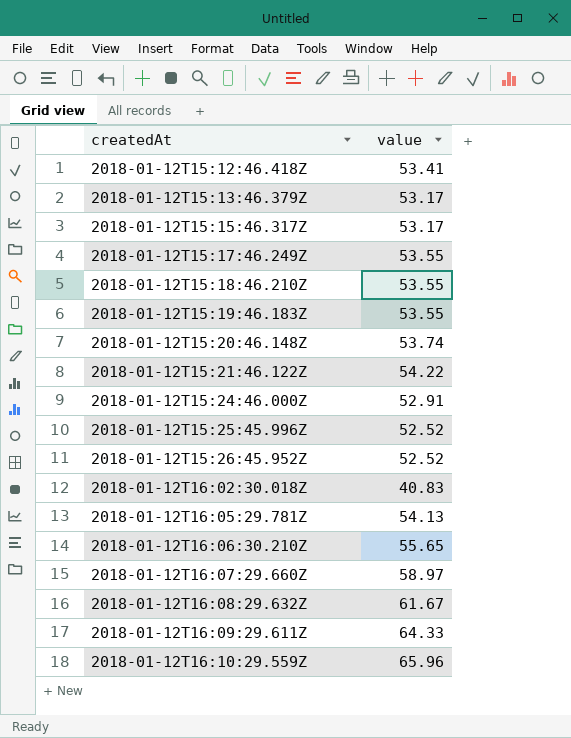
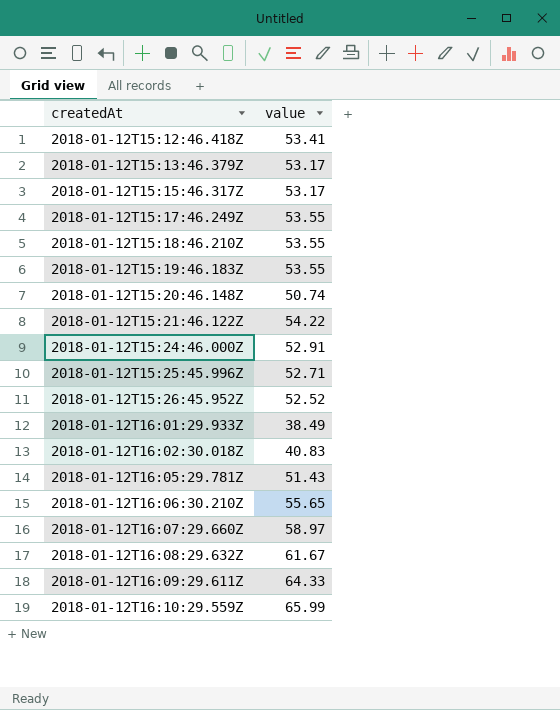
2018-01-12T15:20:46.148Z | value: 53.74 -> 50.74
2018-01-12T15:25:45.996Z | value: 52.52 -> 52.71
row 2018-01-12T16:01:29.933Z: none -> 38.49
2018-01-12T16:05:29.781Z | value: 54.13 -> 51.43
2018-01-12T16:10:29.559Z | value: 65.96 -> 65.99

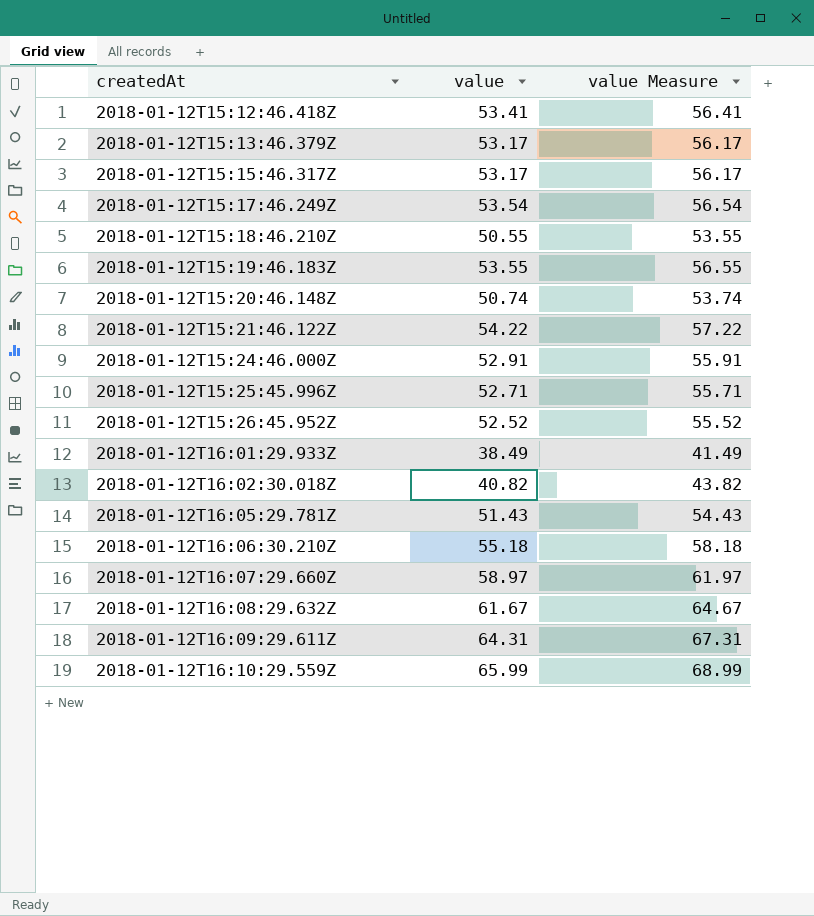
column value Measure | formula: none -> [value] + 3
2018-01-12T15:17:46.249Z | value: 53.55 -> 53.54
2018-01-12T15:18:46.210Z | value: 53.55 -> 50.55
2018-01-12T16:02:30.018Z | value: 40.83 -> 40.82
2018-01-12T16:06:30.210Z | value: 55.65 -> 55.18
2018-01-12T16:09:29.611Z | value: 64.33 -> 64.31

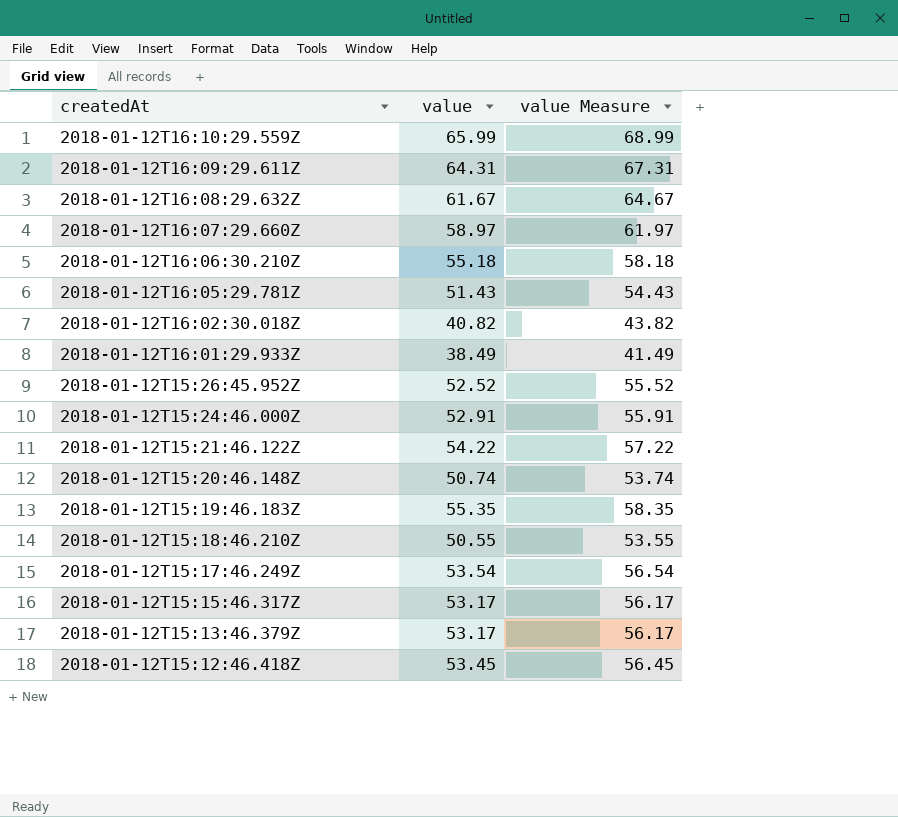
row order: createdAt ascending -> createdAt descending
row 2018-01-12T15:25:45.996Z: 52.71 | 55.71 -> none
2018-01-12T15:19:46.183Z | value: 53.55 -> 55.35
2018-01-12T15:19:46.183Z | value Measure: 56.55 -> 58.35
2018-01-12T15:12:46.418Z | value: 53.41 -> 53.45
2018-01-12T15:12:46.418Z | value Measure: 56.41 -> 56.45

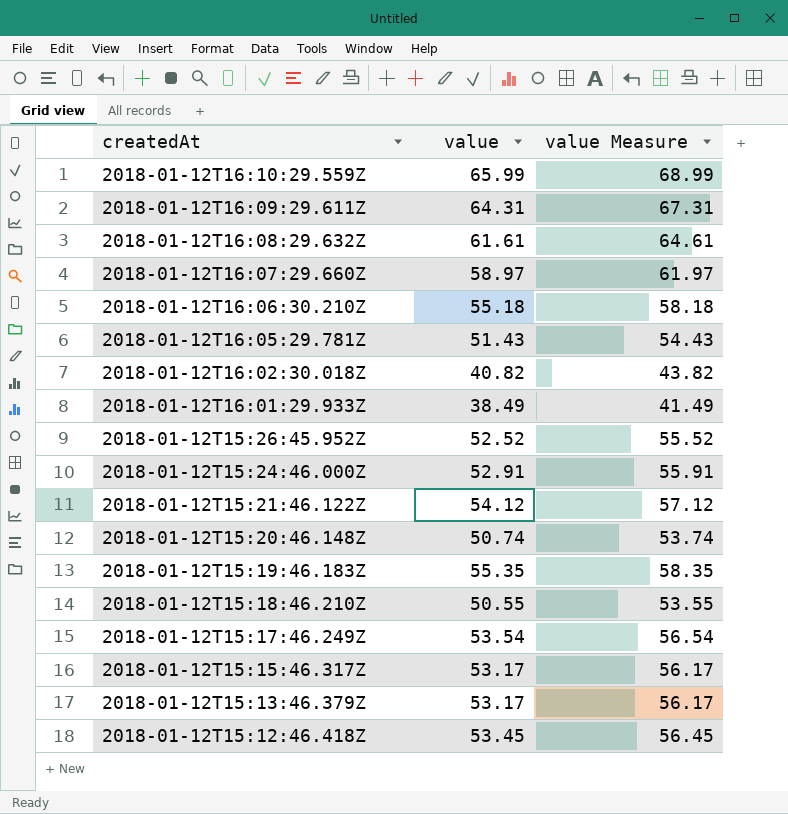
2018-01-12T16:08:29.632Z | value: 61.67 -> 61.61
2018-01-12T16:08:29.632Z | value Measure: 64.67 -> 64.61
2018-01-12T15:21:46.122Z | value: 54.22 -> 54.12
2018-01-12T15:21:46.122Z | value Measure: 57.22 -> 57.12

